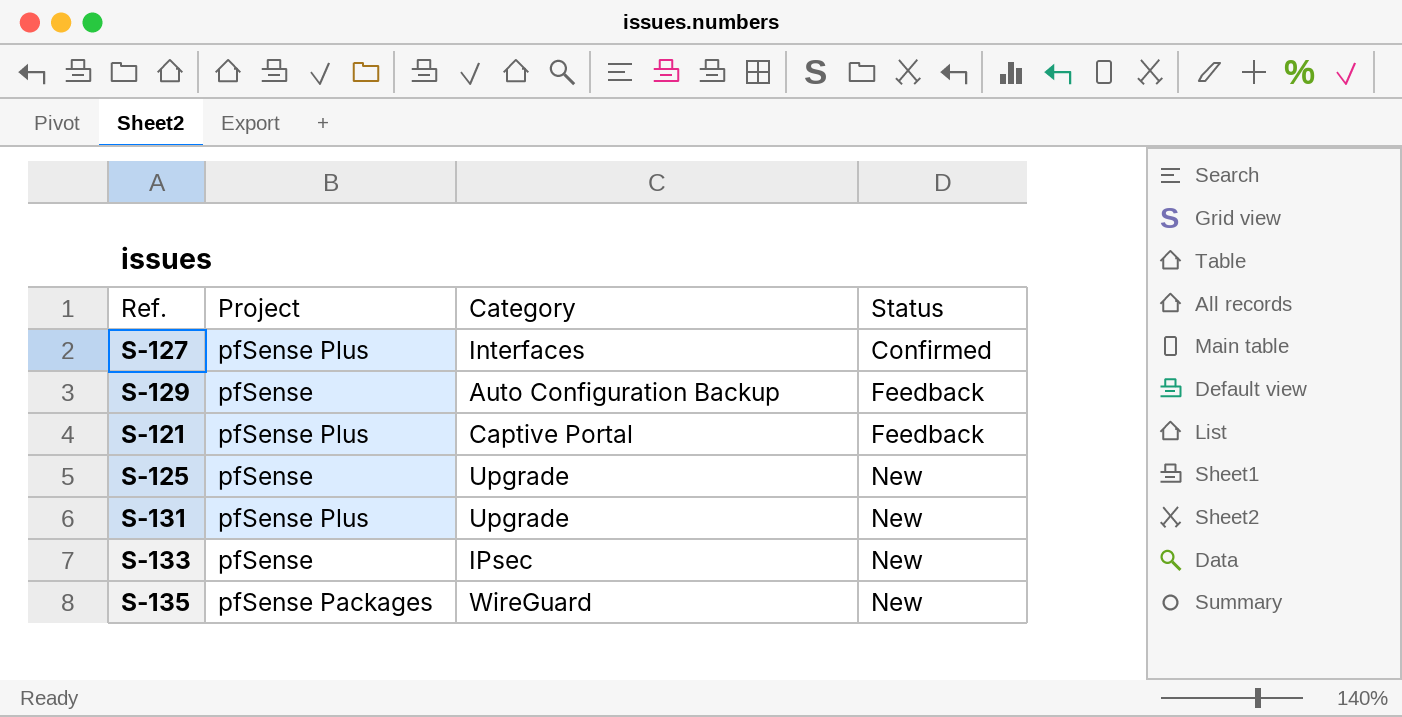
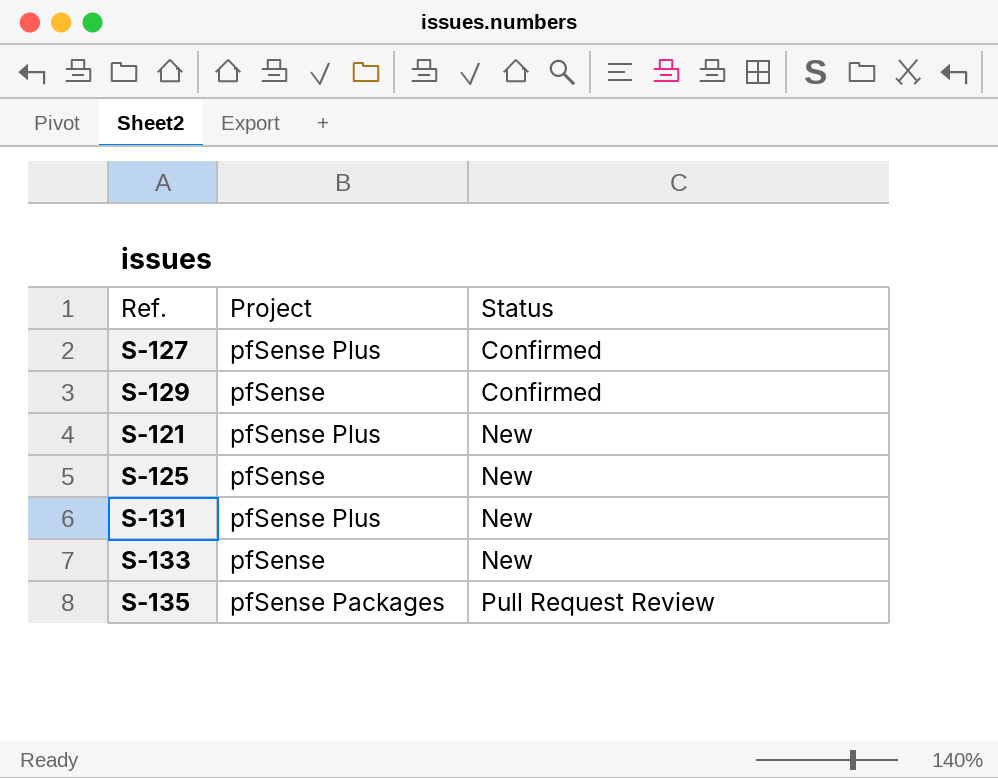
column Category | position: 3 -> none
S-129 | Status: Feedback -> Confirmed
S-121 | Status: Feedback -> New
S-135 | Status: New -> Pull Request Review

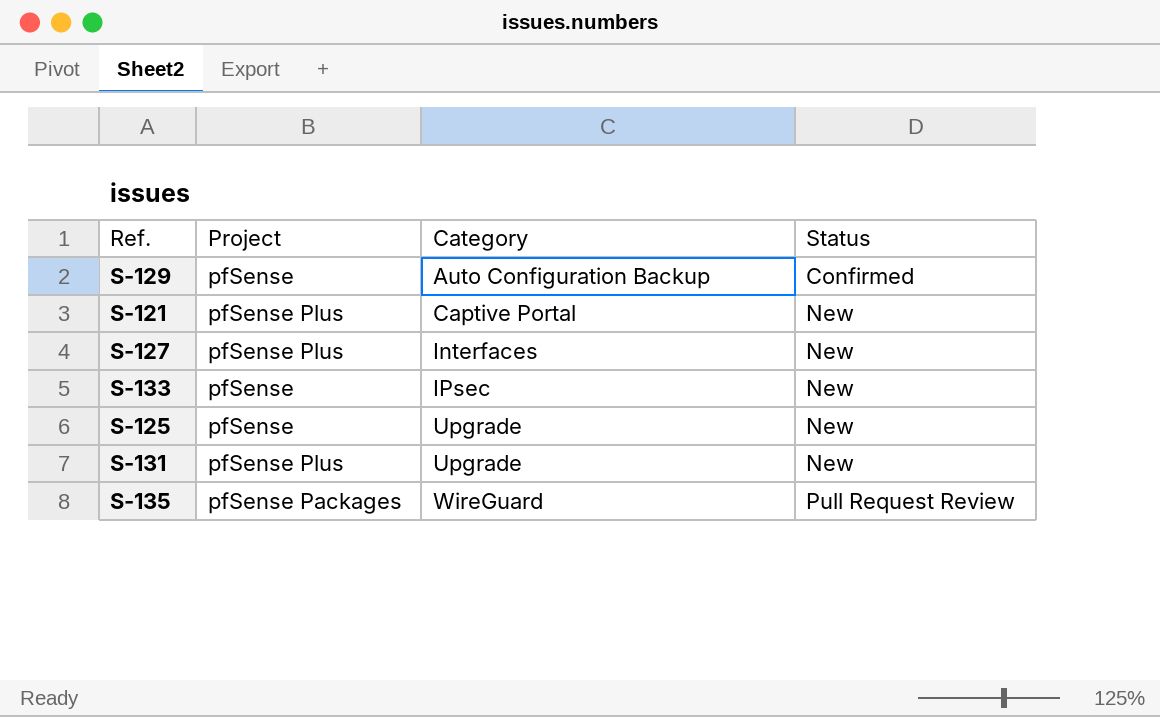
row order: Status ascending -> Category ascending
column Category | position: none -> 3
S-127 | Status: Confirmed -> New

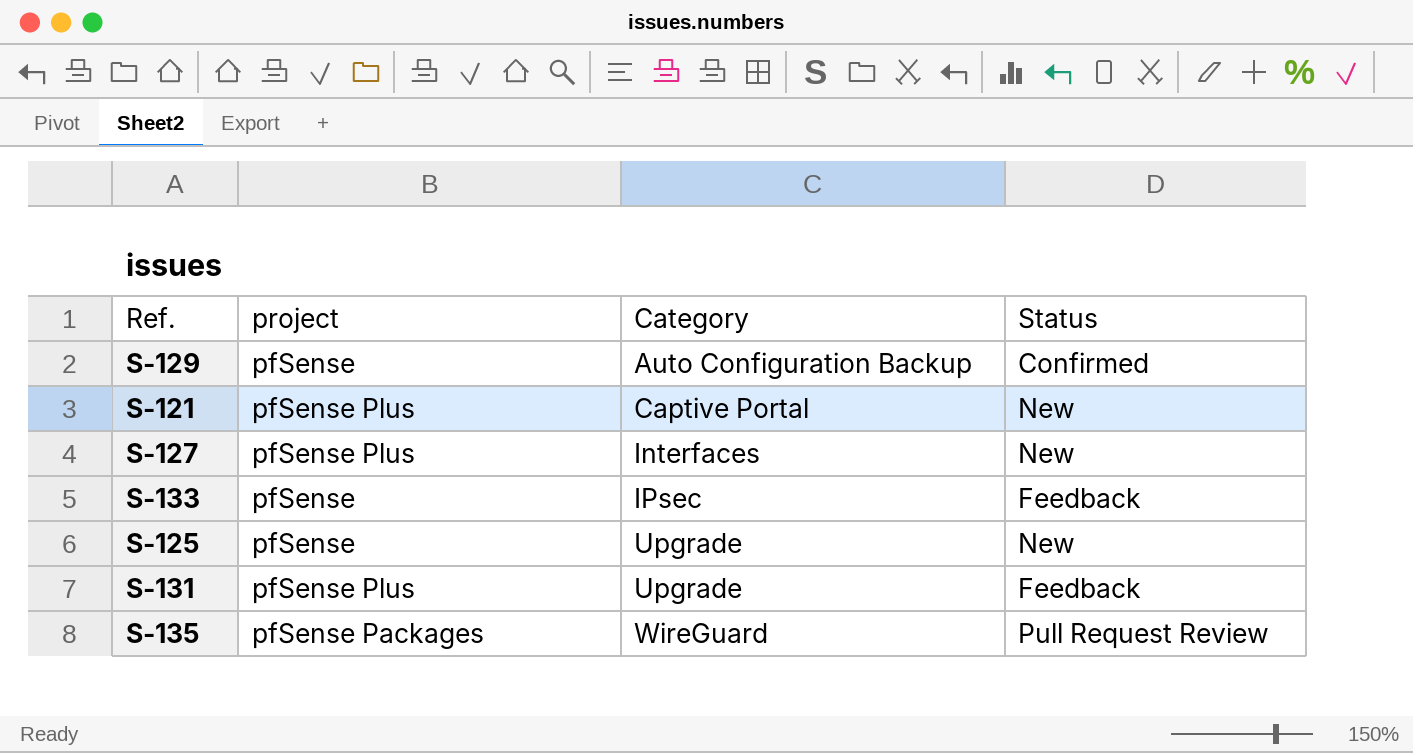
column name: Project -> project
S-133 | Status: New -> Feedback
S-131 | Status: New -> Feedback

